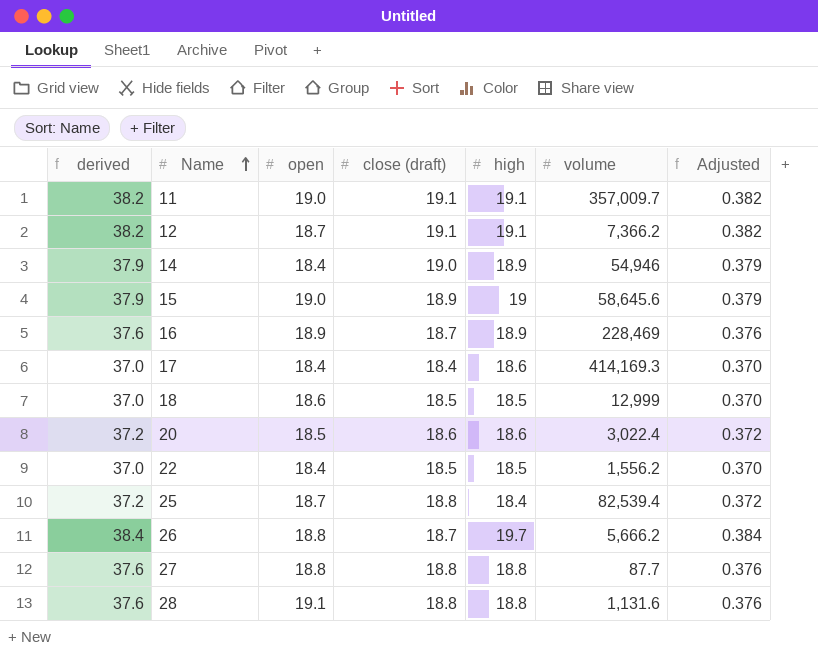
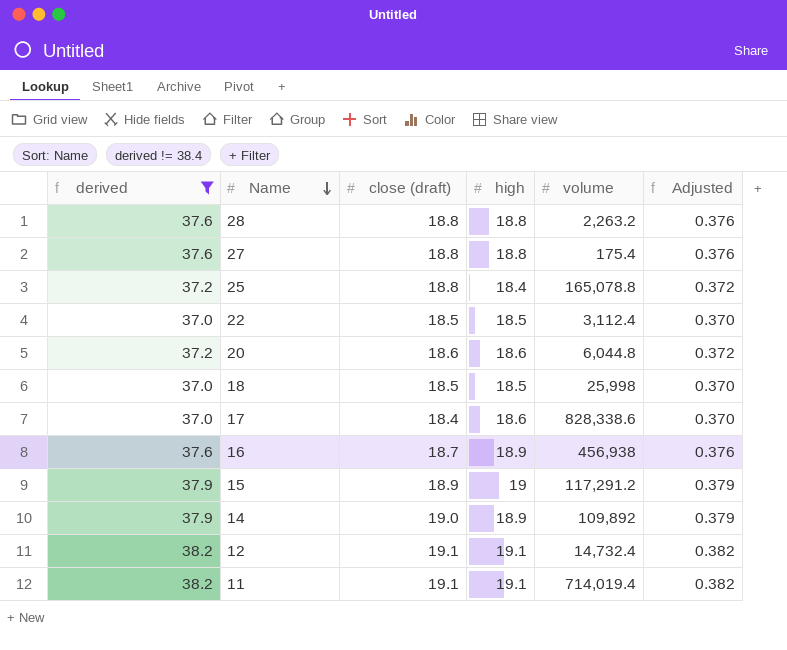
filter: none -> derived != 38.4
row order: Name ascending -> Name descending
column open | position: 3 -> none
28 | volume: 1,131.6 -> 2,263.2
27 | volume: 87.7 -> 175.4
25 | volume: 82,539.4 -> 165,078.8
22 | volume: 1,556.2 -> 3,112.4
20 | volume: 3,022.4 -> 6,044.8
18 | volume: 12,999 -> 25,998
17 | volume: 414,169.3 -> 828,338.6
16 | volume: 228,469 -> 456,938
15 | volume: 58,645.6 -> 117,291.2
14 | volume: 54,946 -> 109,892
12 | volume: 7,366.2 -> 14,732.4
11 | volume: 357,009.7 -> 714,019.4

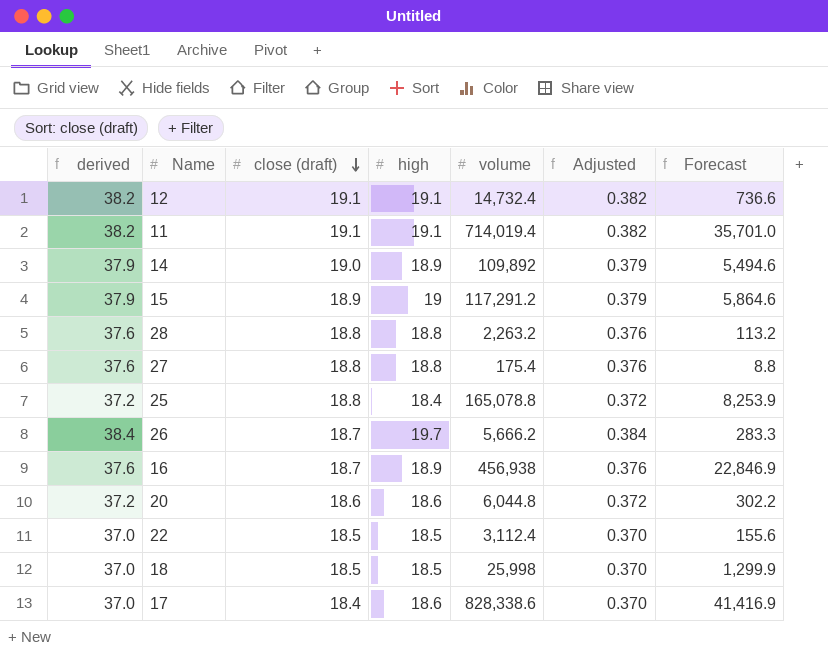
filter: derived != 38.4 -> none
row order: Name descending -> close (draft) descending
column Forecast | formula: none -> [volume] * 0.05

